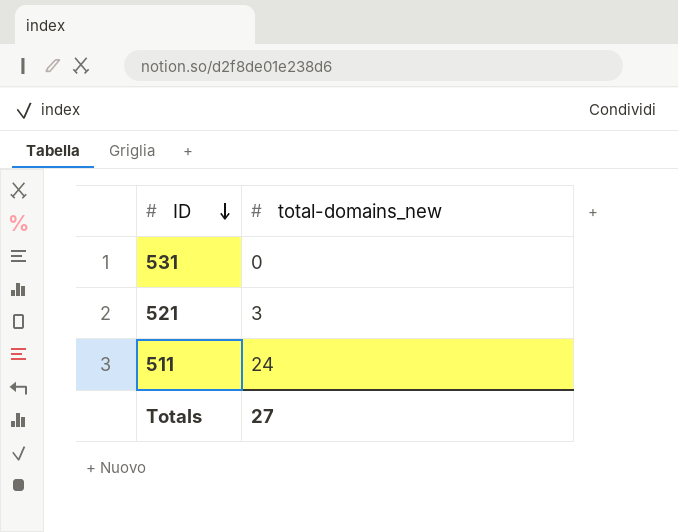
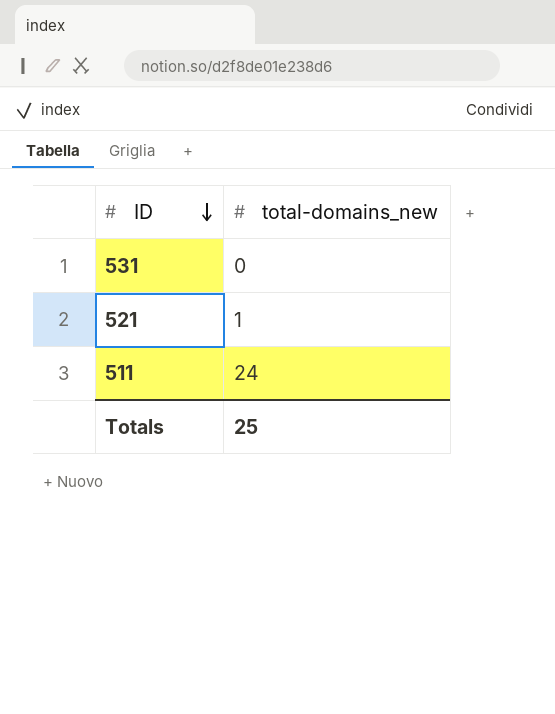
521 | total-domains_new: 3 -> 1
Totals | total-domains_new: 27 -> 25

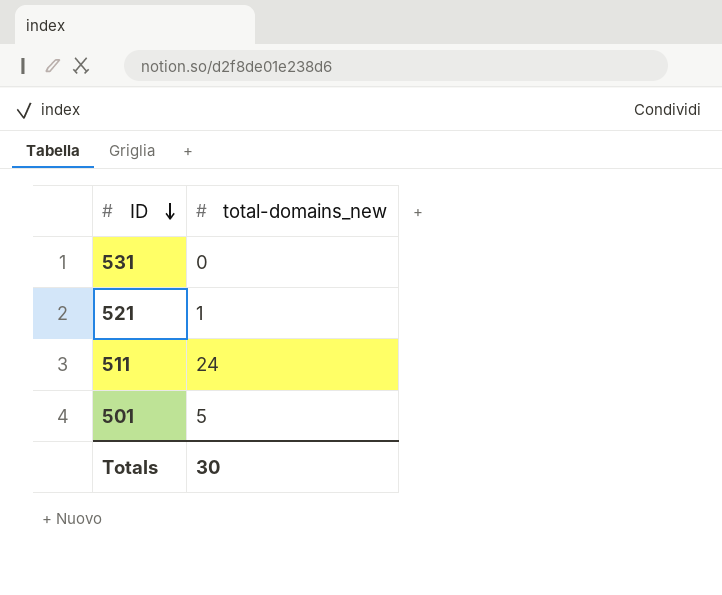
row 501: none -> 5
Totals | total-domains_new: 25 -> 30

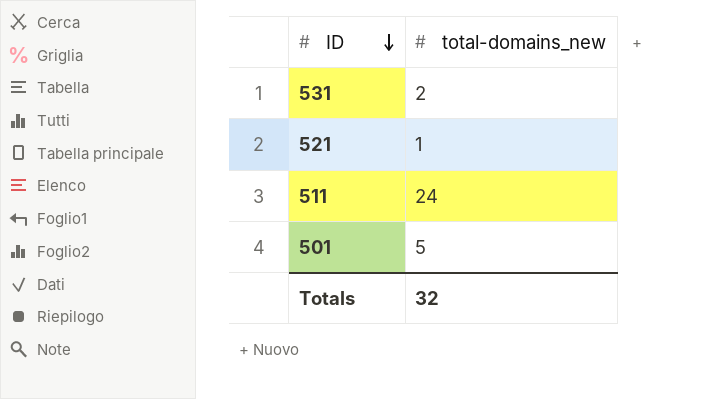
531 | total-domains_new: 0 -> 2
Totals | total-domains_new: 30 -> 32

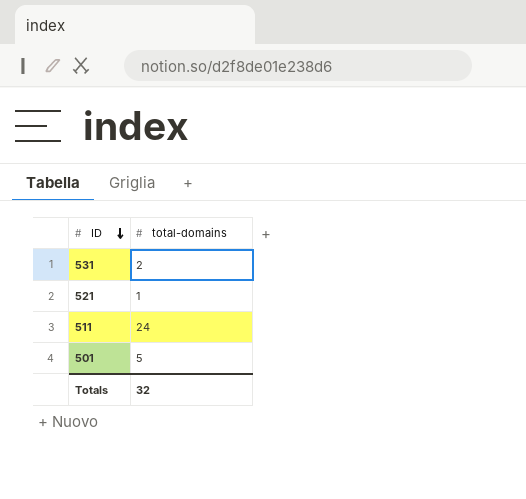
column name: total-domains_new -> total-domains

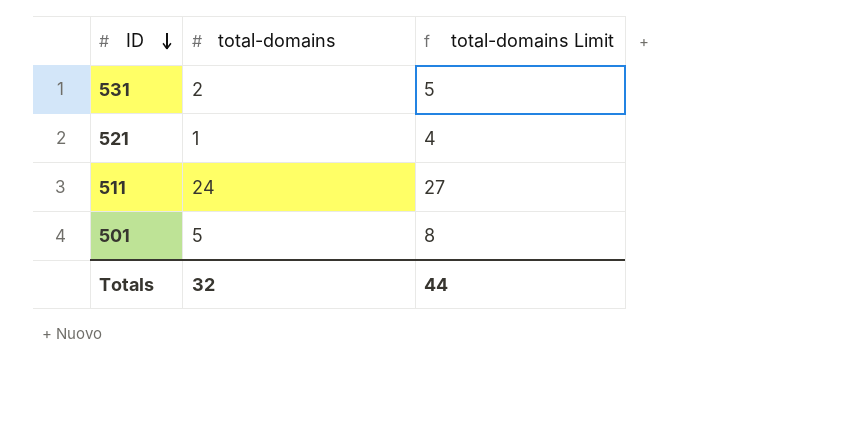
column total-domains Limit | formula: none -> [total-domains] + 3

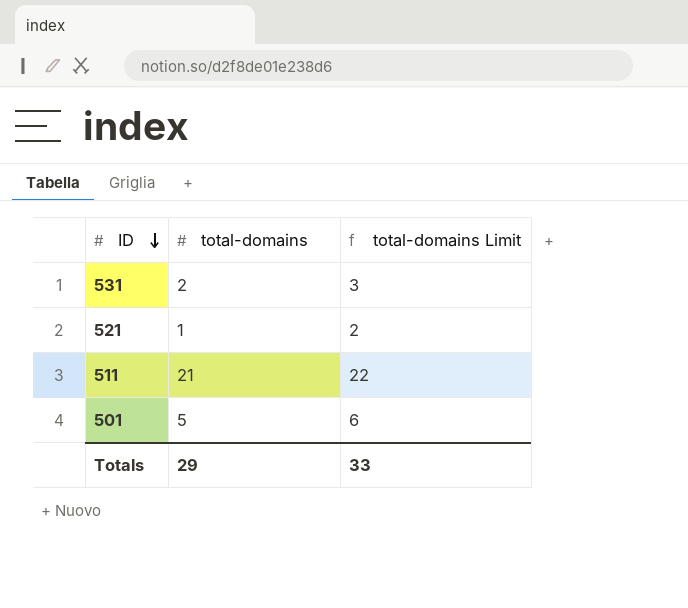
column total-domains Limit | formula: [total-domains] + 3 -> [total-domains] + 1
511 | total-domains: 24 -> 21
Totals | total-domains: 32 -> 29
Totals | total-domains Limit: 44 -> 33

